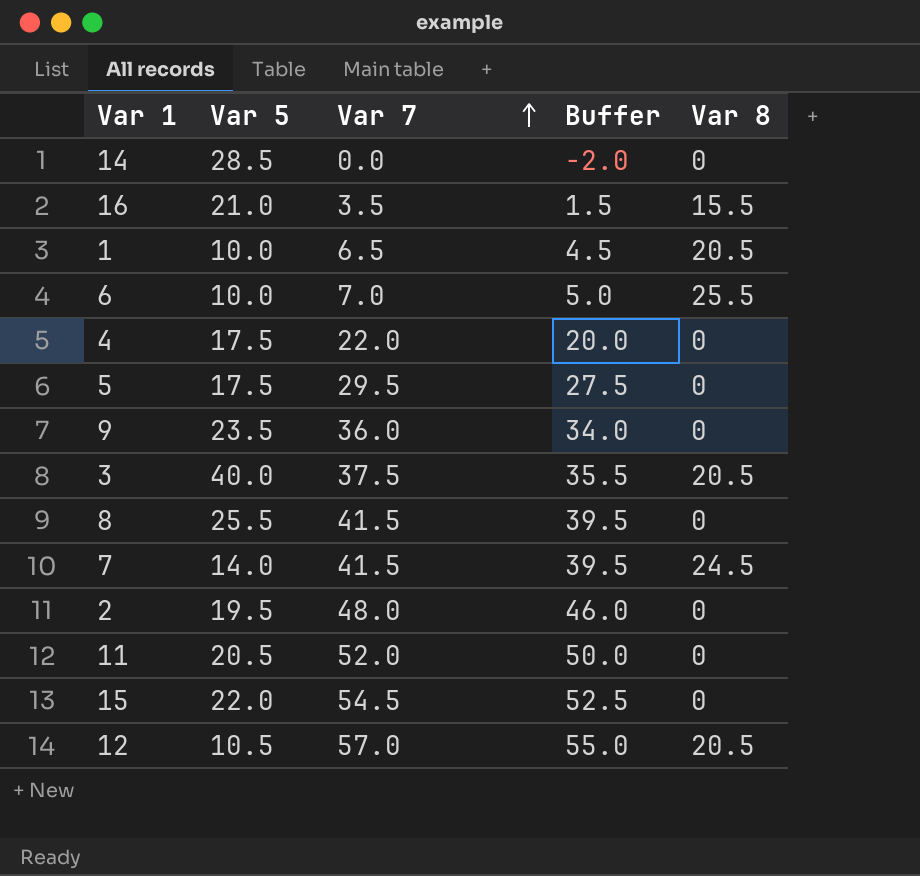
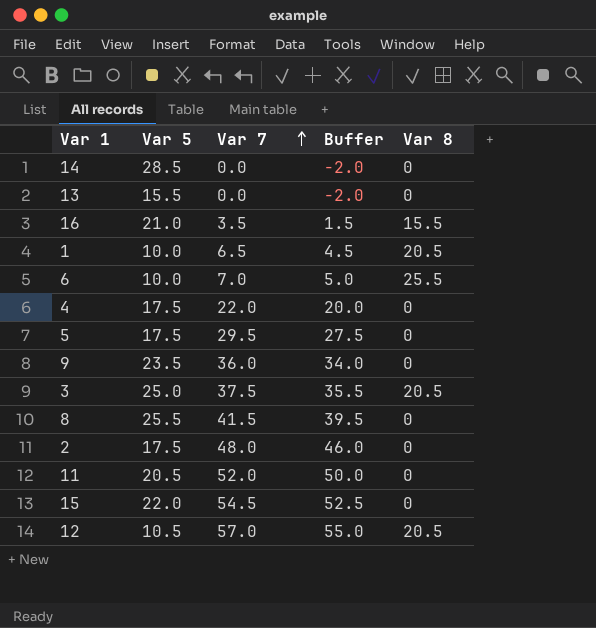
row 7: 14.0 | 41.5 | 39.5 | 24.5 -> none
row 13: none -> 15.5 | 0.0 | -2.0 | 0
3 | Var 5: 40.0 -> 25.0
2 | Var 5: 19.5 -> 17.5

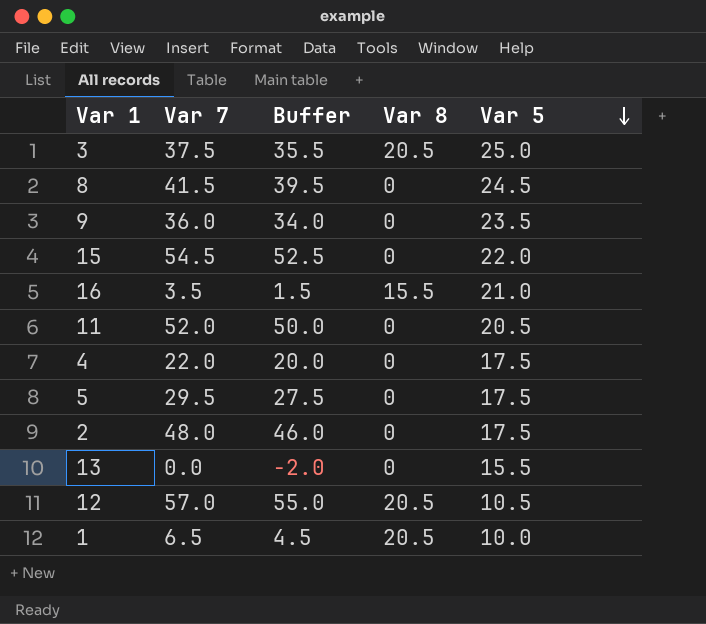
row order: Var 7 ascending -> Var 5 descending
column Var 5 | position: 2 -> 5
row 14: 28.5 | 0.0 | -2.0 | 0 -> none
row 6: 10.0 | 7.0 | 5.0 | 25.5 -> none
8 | Var 5: 25.5 -> 24.5

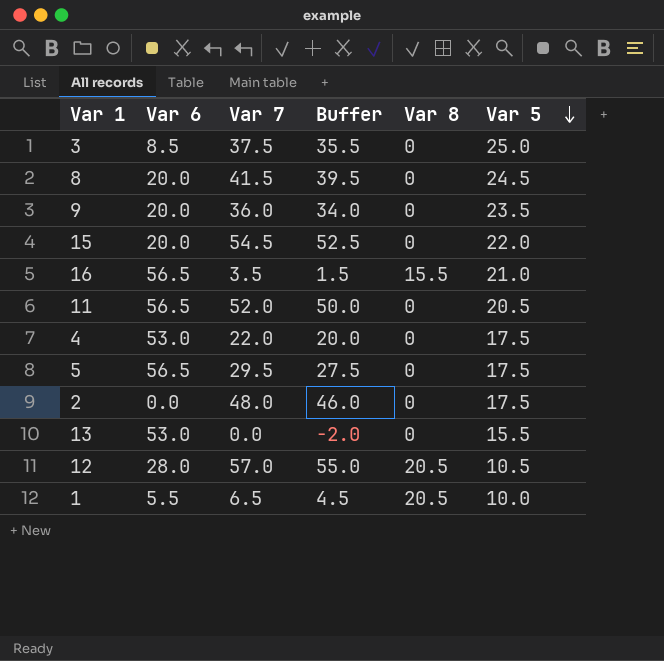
column Var 6 | position: none -> 2
3 | Var 8: 20.5 -> 0

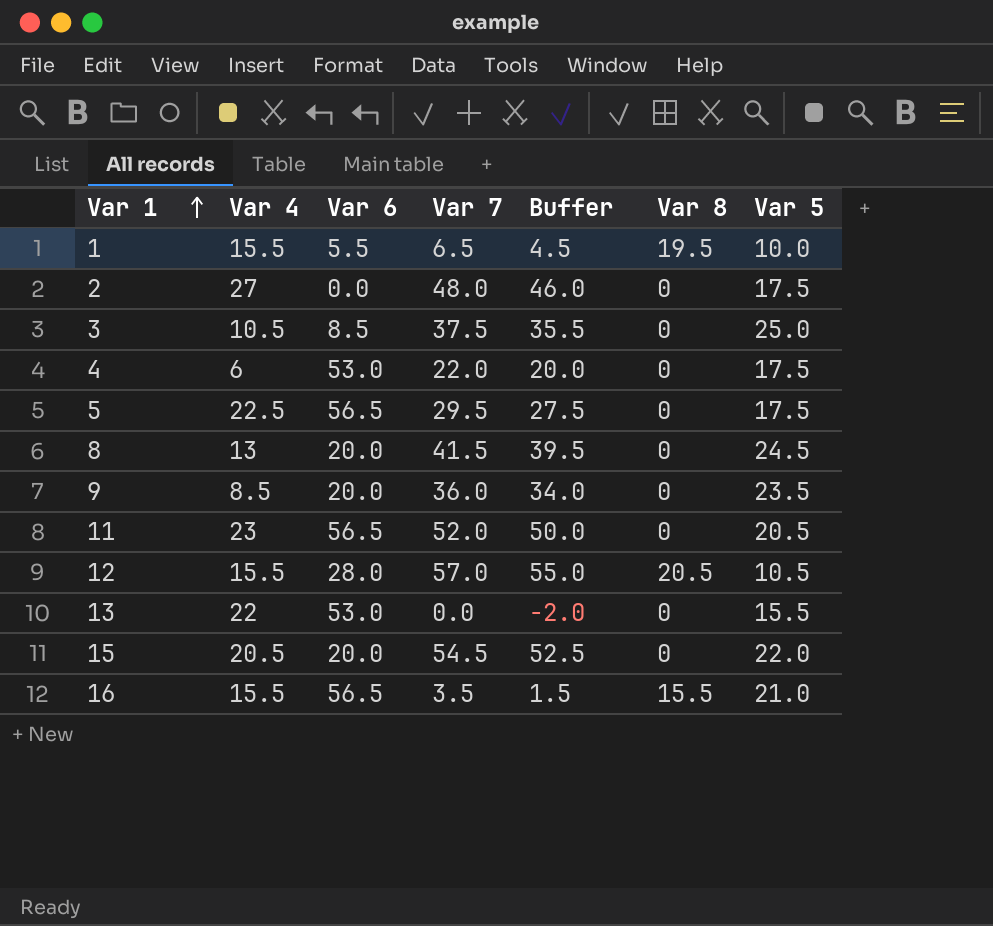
row order: Var 5 descending -> Var 1 ascending
column Var 4 | position: none -> 2
1 | Var 8: 20.5 -> 19.5

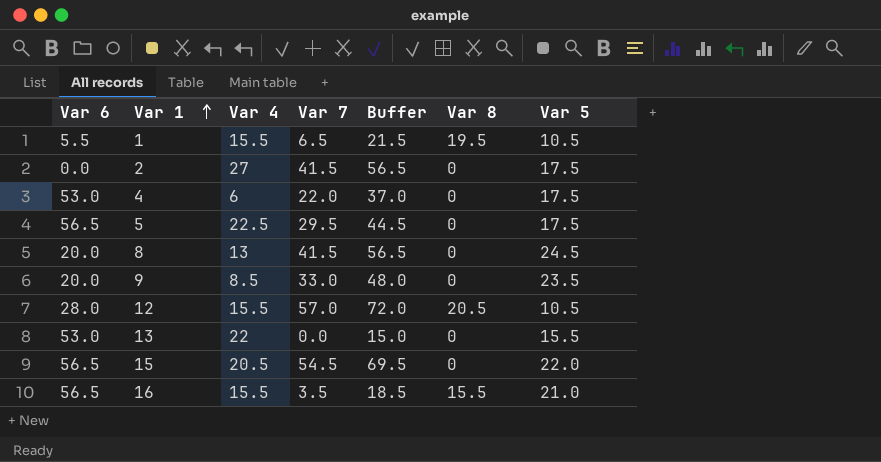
column Var 6 | position: 3 -> 1
column Buffer | formula: [Var 7] - 2 -> [Var 7] + 15
row 3: 10.5 | 8.5 | 37.5 | 35.5 | 0 | 25.0 -> none
row 11: 23 | 56.5 | 52.0 | 50.0 | 0 | 20.5 -> none
1 | Var 5: 10.0 -> 10.5
2 | Var 7: 48.0 -> 41.5
9 | Var 7: 36.0 -> 33.0
15 | Var 6: 20.0 -> 56.5

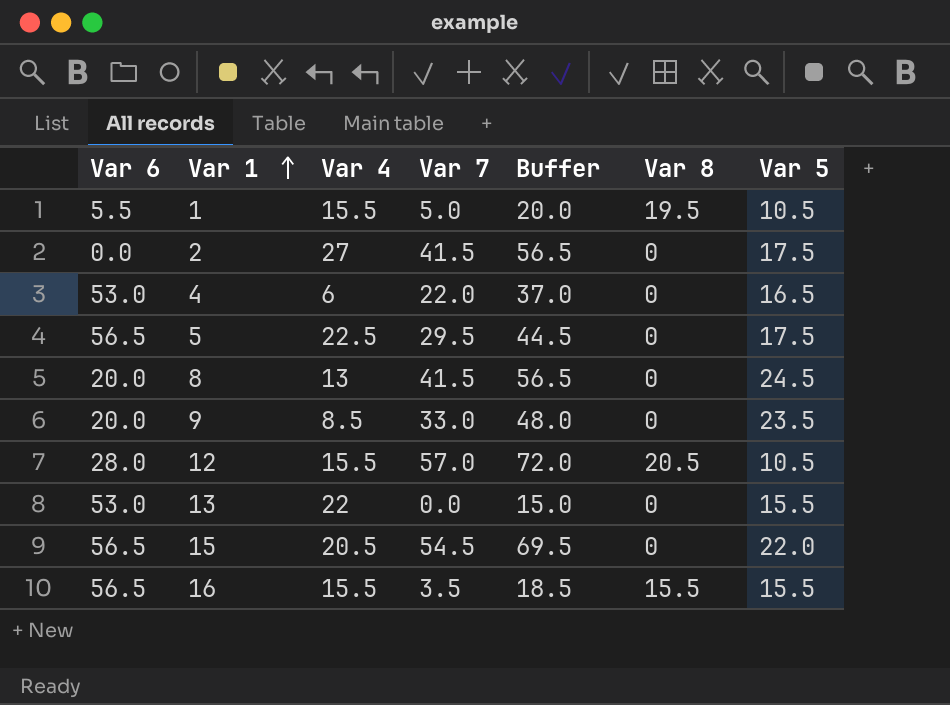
1 | Var 7: 6.5 -> 5.0
1 | Buffer: 21.5 -> 20.0
4 | Var 5: 17.5 -> 16.5
16 | Var 5: 21.0 -> 15.5

